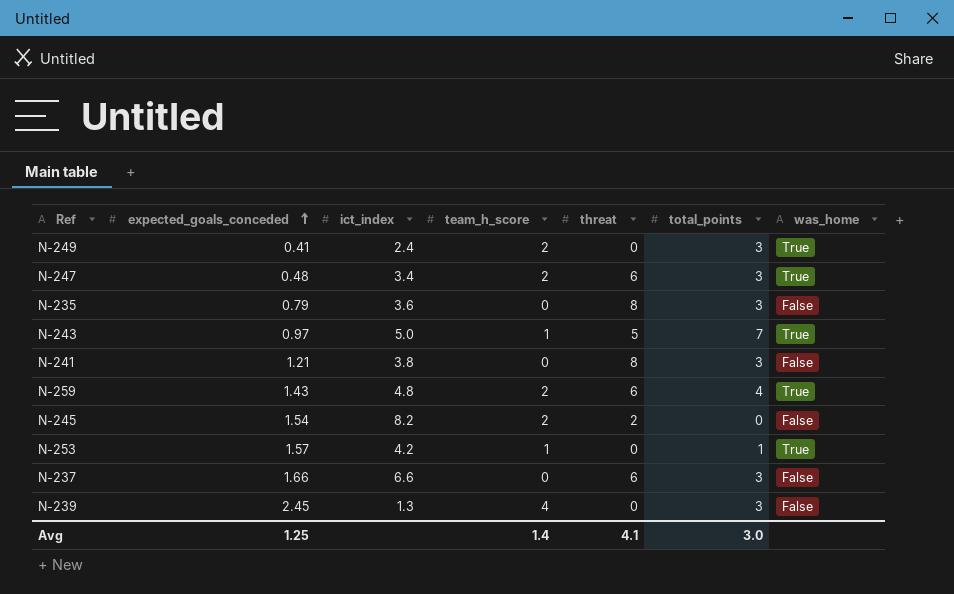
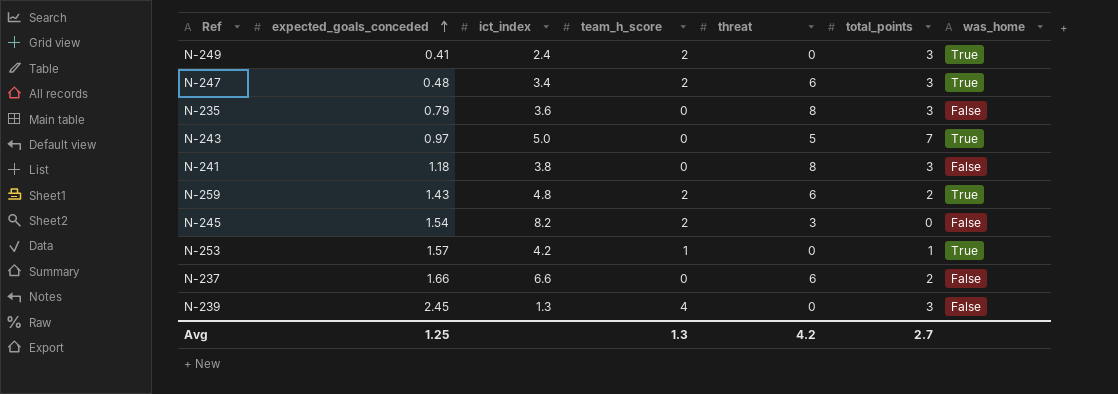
N-243 | team_h_score: 1 -> 0
N-241 | expected_goals_conceded: 1.21 -> 1.18
N-259 | total_points: 4 -> 2
N-245 | threat: 2 -> 3
N-237 | total_points: 3 -> 2
Avg | team_h_score: 1.4 -> 1.3
Avg | threat: 4.1 -> 4.2
Avg | total_points: 3.0 -> 2.7

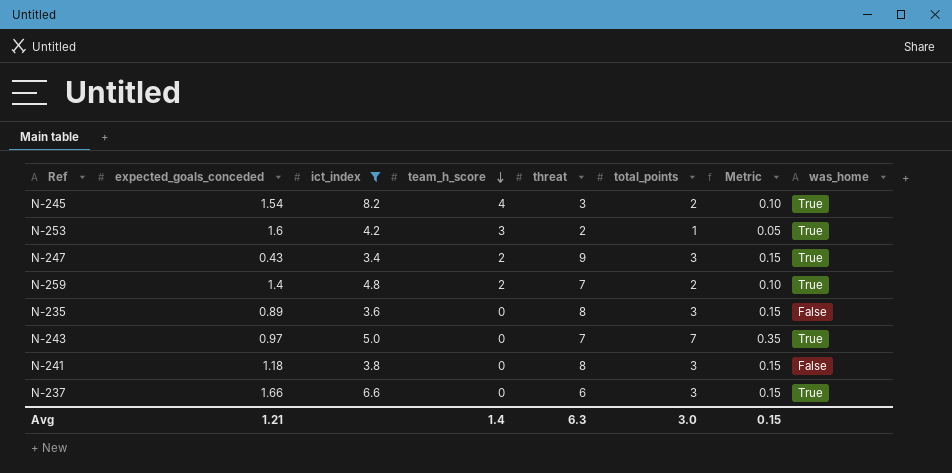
filter: none -> ict_index >= 3.4
row order: expected_goals_conceded ascending -> team_h_score descending
column Metric | formula: none -> [total_points] * 0.05
N-245 | team_h_score: 2 -> 4
N-245 | total_points: 0 -> 2
N-245 | was_home: False -> True
N-253 | expected_goals_conceded: 1.57 -> 1.6
N-253 | team_h_score: 1 -> 3
N-253 | threat: 0 -> 2
N-247 | expected_goals_conceded: 0.48 -> 0.43
N-247 | threat: 6 -> 9
N-259 | expected_goals_conceded: 1.43 -> 1.4
N-259 | threat: 6 -> 7
N-235 | expected_goals_conceded: 0.79 -> 0.89
N-243 | threat: 5 -> 7
N-237 | total_points: 2 -> 3
N-237 | was_home: False -> True
Avg | expected_goals_conceded: 1.25 -> 1.21
Avg | team_h_score: 1.3 -> 1.4
Avg | threat: 4.2 -> 6.3
Avg | total_points: 2.7 -> 3.0

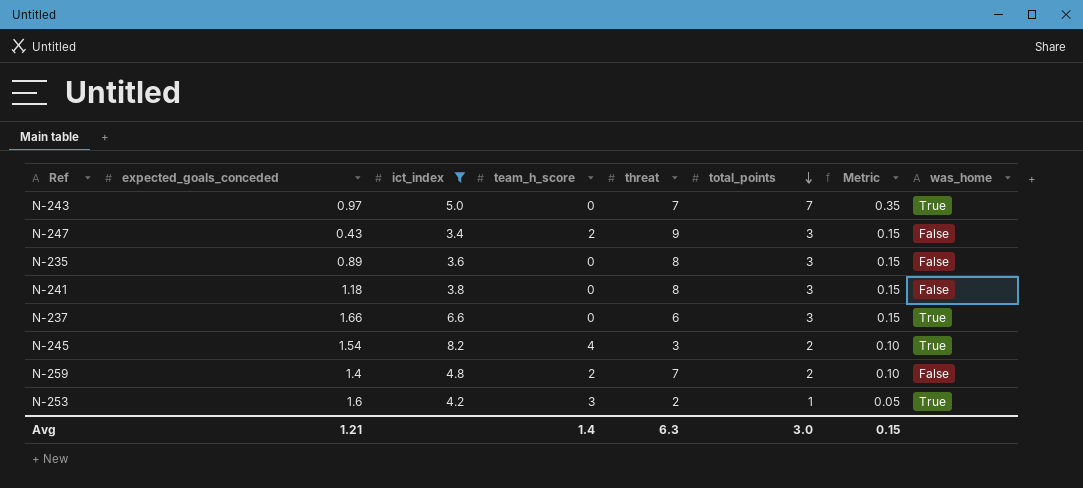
row order: team_h_score descending -> total_points descending
N-247 | was_home: True -> False
N-259 | was_home: True -> False

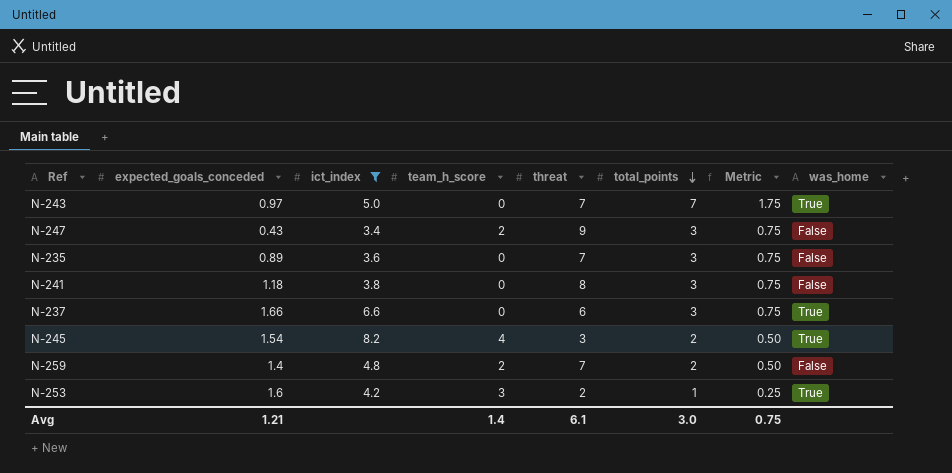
column Metric | formula: [total_points] * 0.05 -> [total_points] * 0.25
N-235 | threat: 8 -> 7
Avg | threat: 6.3 -> 6.1
Avg | Metric: 0.15 -> 0.75

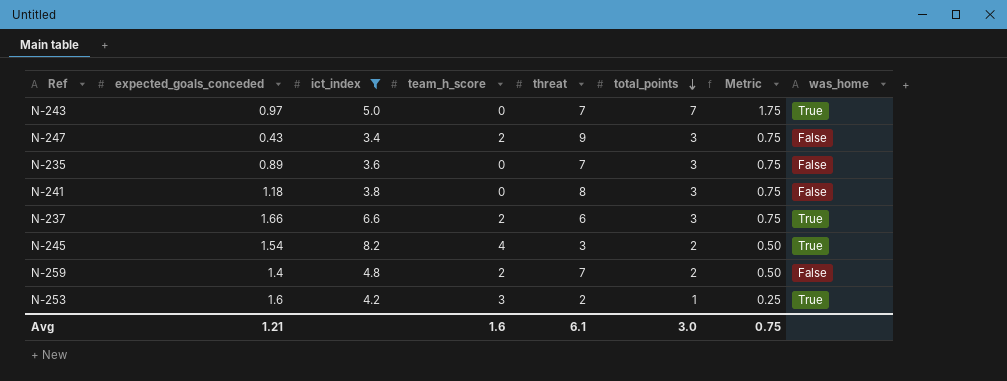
N-237 | team_h_score: 0 -> 2
Avg | team_h_score: 1.4 -> 1.6

